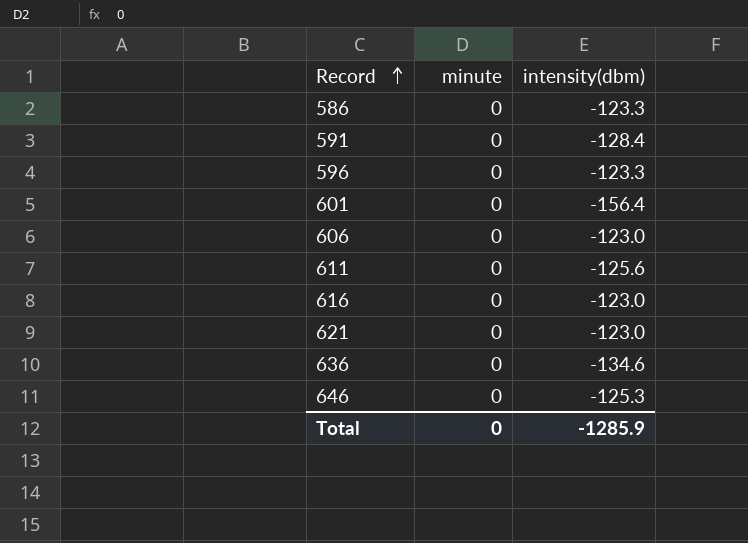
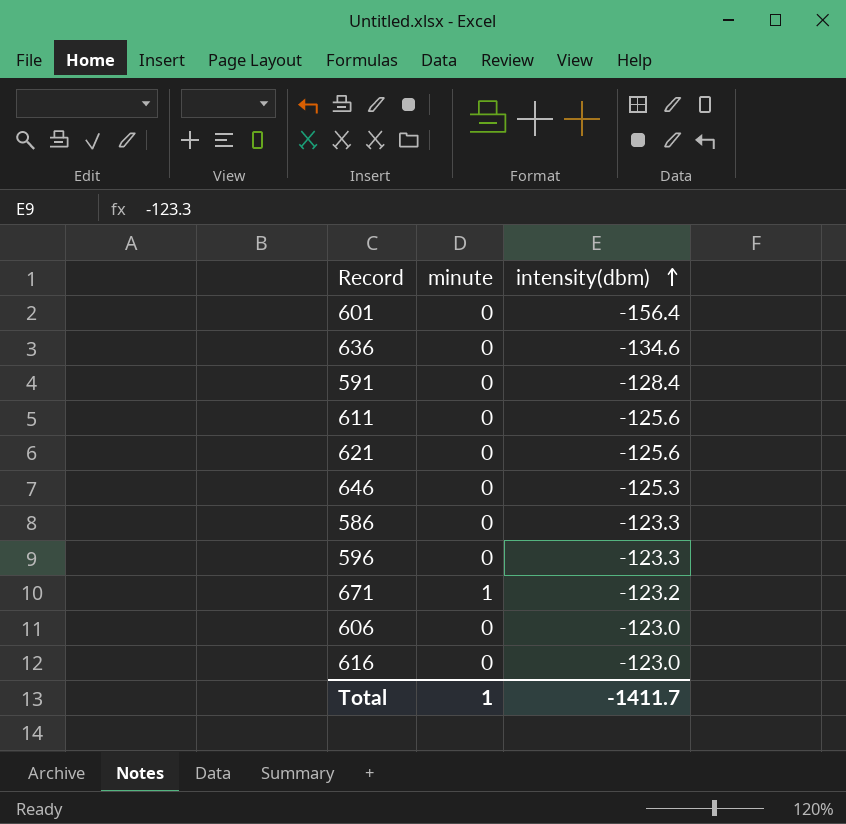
row order: Record ascending -> intensity(dbm) ascending
621 | intensity(dbm): -123.0 -> -125.6
row 671: none -> 1 | -123.2
Total | minute: 0 -> 1
Total | intensity(dbm): -1285.9 -> -1411.7

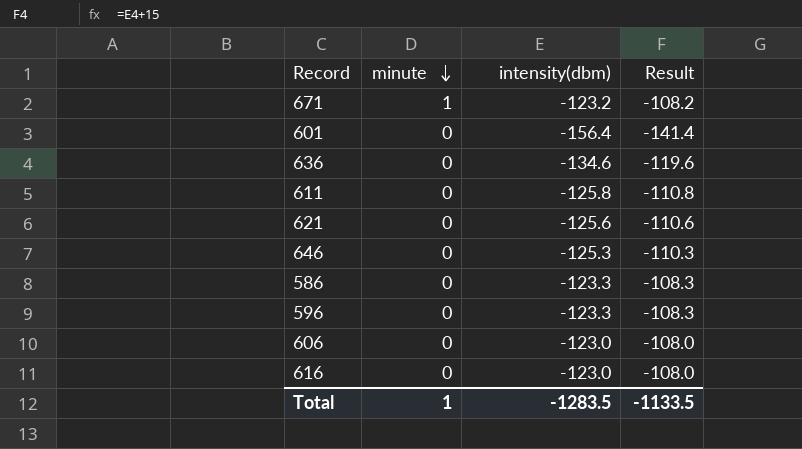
row order: intensity(dbm) ascending -> minute descending
column Result | formula: none -> [intensity(dbm)] + 15
row 591: 0 | -128.4 -> none
611 | intensity(dbm): -125.6 -> -125.8
Total | intensity(dbm): -1411.7 -> -1283.5

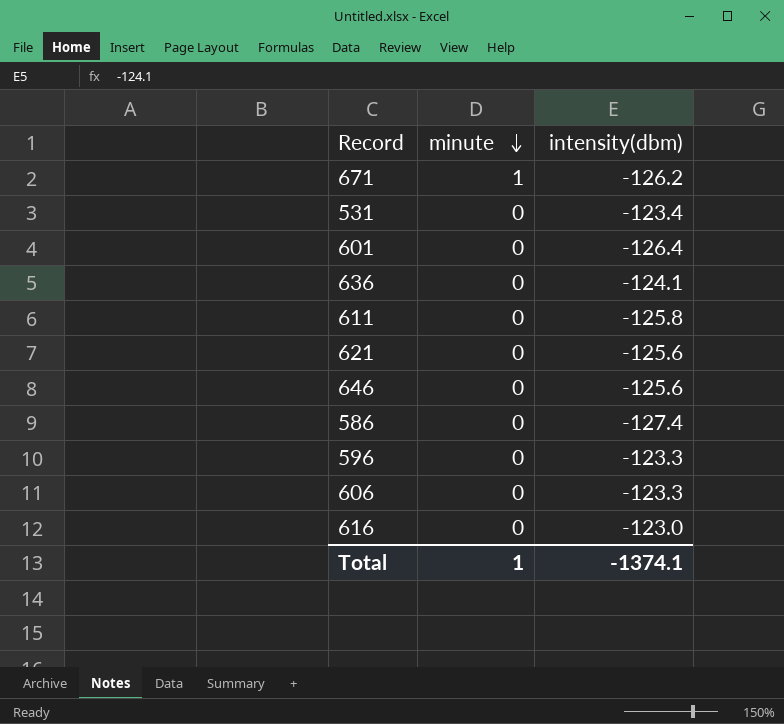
column Result | formula: [intensity(dbm)] + 15 -> none
671 | intensity(dbm): -123.2 -> -126.2
row 531: none -> 0 | -123.4
601 | intensity(dbm): -156.4 -> -126.4
636 | intensity(dbm): -134.6 -> -124.1
646 | intensity(dbm): -125.3 -> -125.6
586 | intensity(dbm): -123.3 -> -127.4
606 | intensity(dbm): -123.0 -> -123.3
Total | intensity(dbm): -1283.5 -> -1374.1

